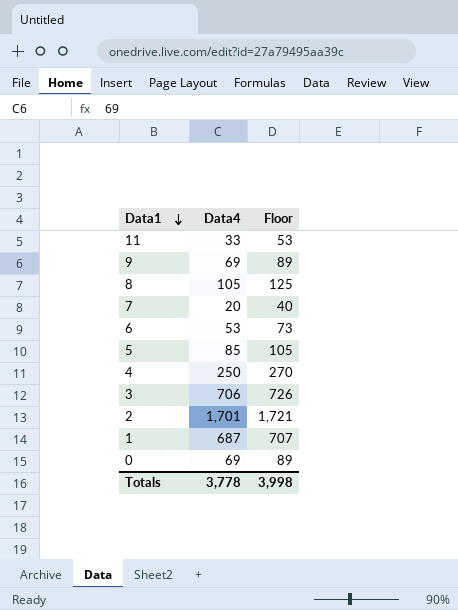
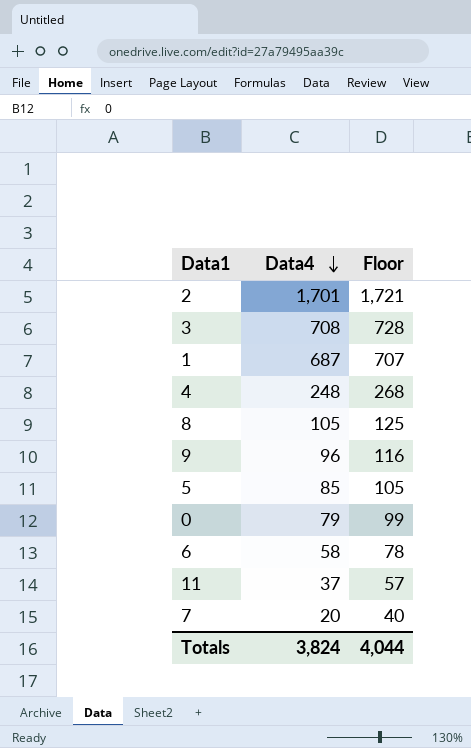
row order: Data1 descending -> Data4 descending
3 | Data4: 706 -> 708
3 | Floor: 726 -> 728
4 | Data4: 250 -> 248
4 | Floor: 270 -> 268
9 | Data4: 69 -> 96
9 | Floor: 89 -> 116
0 | Data4: 69 -> 79
0 | Floor: 89 -> 99
6 | Data4: 53 -> 58
6 | Floor: 73 -> 78
11 | Data4: 33 -> 37
11 | Floor: 53 -> 57
Totals | Data4: 3,778 -> 3,824
Totals | Floor: 3,998 -> 4,044

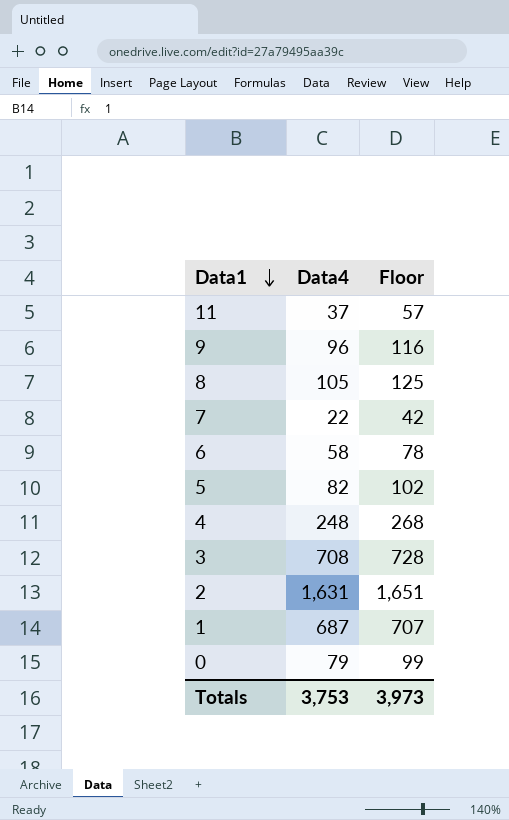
row order: Data4 descending -> Data1 descending
7 | Data4: 20 -> 22
7 | Floor: 40 -> 42
5 | Data4: 85 -> 82
5 | Floor: 105 -> 102
2 | Data4: 1,701 -> 1,631
2 | Floor: 1,721 -> 1,651
Totals | Data4: 3,824 -> 3,753
Totals | Floor: 4,044 -> 3,973

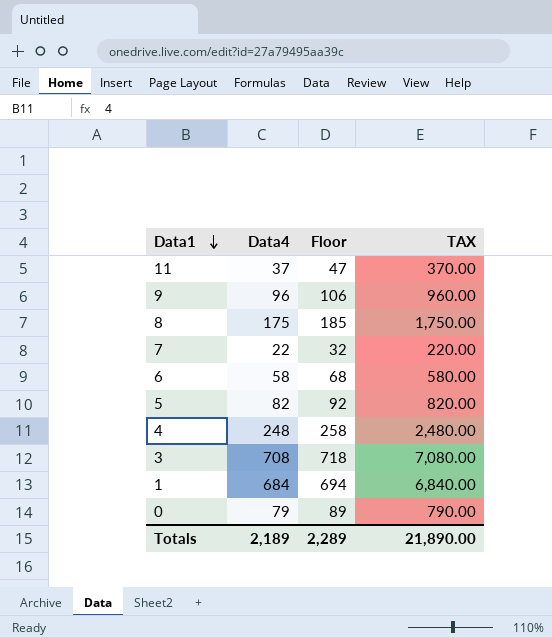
column Floor | formula: [Data4] + 20 -> [Data4] + 10
column TAX | formula: none -> [Data4] * 10
row 2: 1,631 | 1,651 -> none
8 | Data4: 105 -> 175
1 | Data4: 687 -> 684
Totals | Data4: 3,753 -> 2,189
Totals | Floor: 3,973 -> 2,289

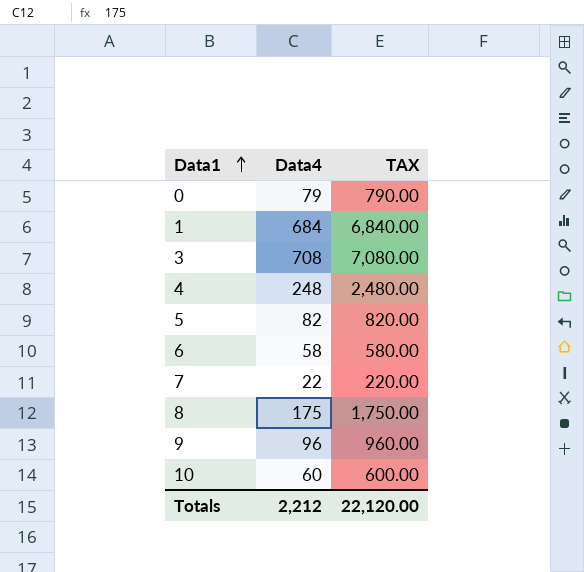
row order: Data1 descending -> Data1 ascending
column Floor | formula: [Data4] + 10 -> none
row 11: 37 | 47 | 370.00 -> none
row 10: none -> 60 | 600.00
Totals | Data4: 2,189 -> 2,212
Totals | TAX: 21,890.00 -> 22,120.00

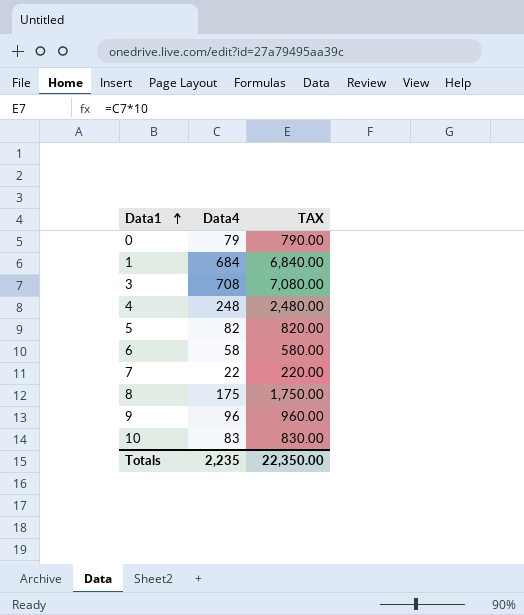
10 | Data4: 60 -> 83
10 | TAX: 600.00 -> 830.00
Totals | Data4: 2,212 -> 2,235
Totals | TAX: 22,120.00 -> 22,350.00

